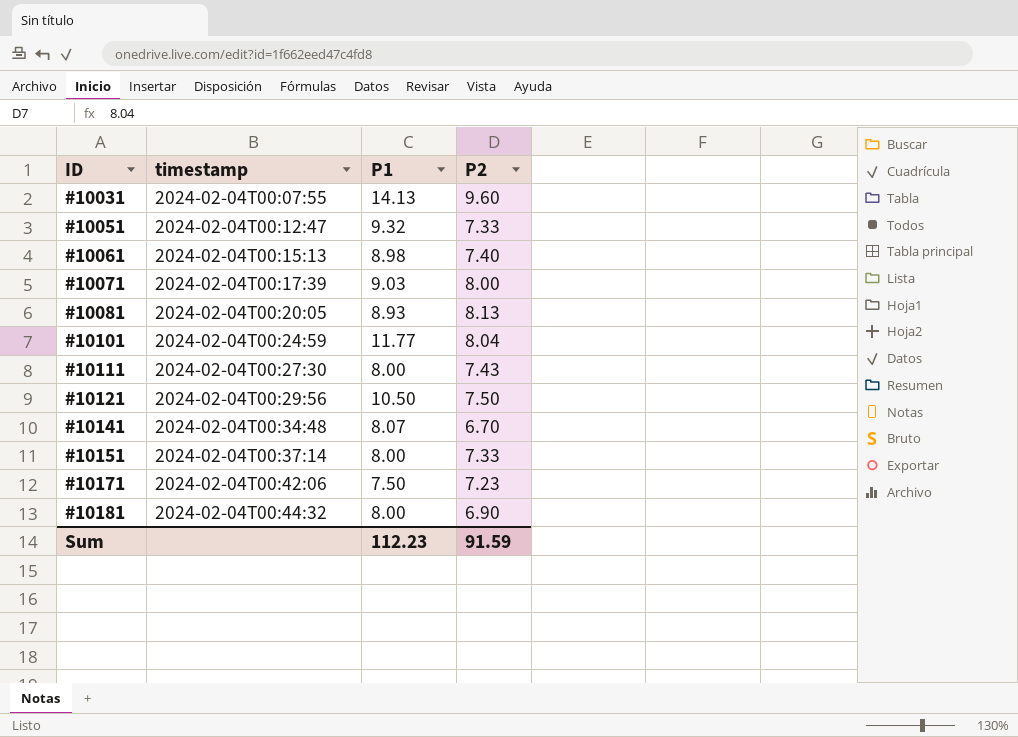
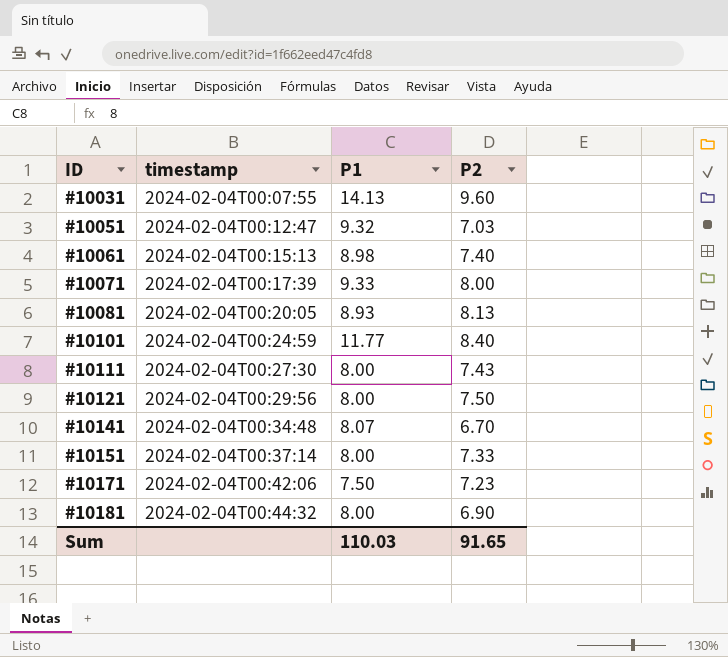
#10051 | P2: 7.33 -> 7.03
#10071 | P1: 9.03 -> 9.33
#10101 | P2: 8.04 -> 8.40
#10121 | P1: 10.50 -> 8.00
Sum | P1: 112.23 -> 110.03
Sum | P2: 91.59 -> 91.65

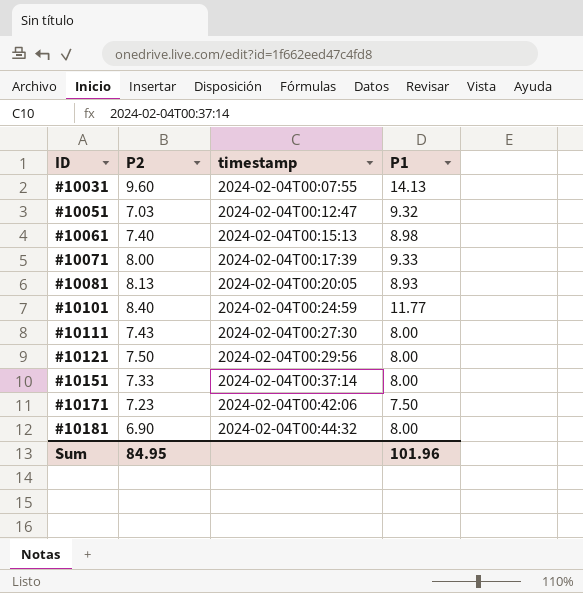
column P2 | position: 4 -> 2
row #10141: 2024-02-04T00:34:48 | 8.07 | 6.70 -> none
Sum | P2: 91.65 -> 84.95
Sum | P1: 110.03 -> 101.96

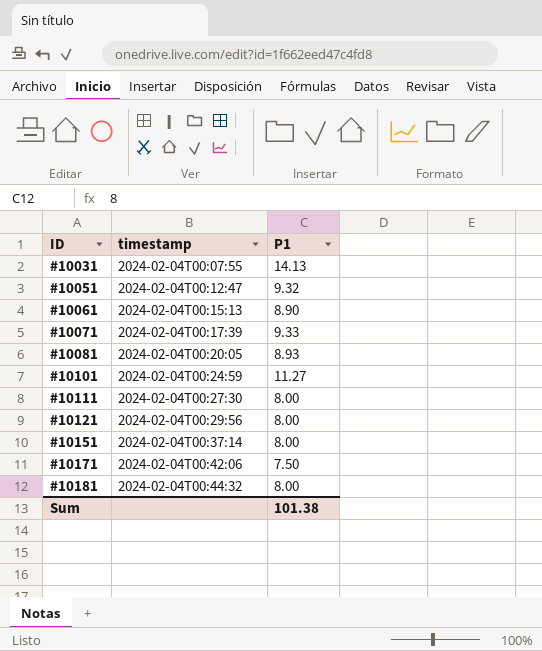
column P2 | position: 2 -> none
#10061 | P1: 8.98 -> 8.90
#10101 | P1: 11.77 -> 11.27
Sum | P1: 101.96 -> 101.38

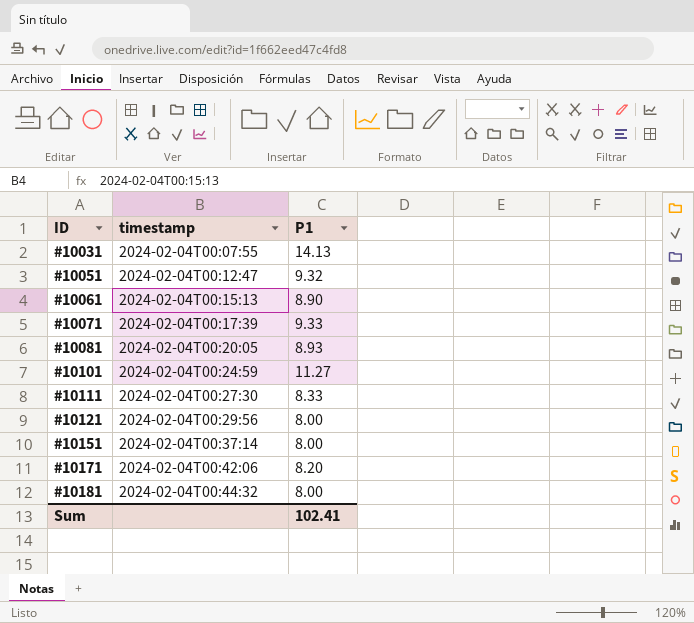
#10111 | P1: 8.00 -> 8.33
#10171 | P1: 7.50 -> 8.20
Sum | P1: 101.38 -> 102.41

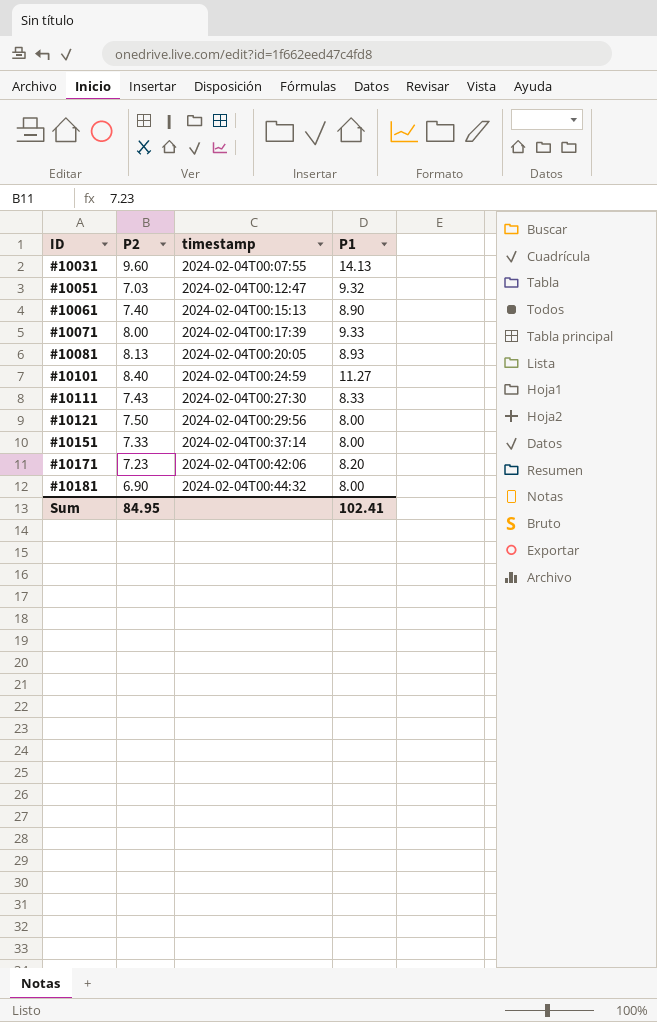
column P2 | position: none -> 2

